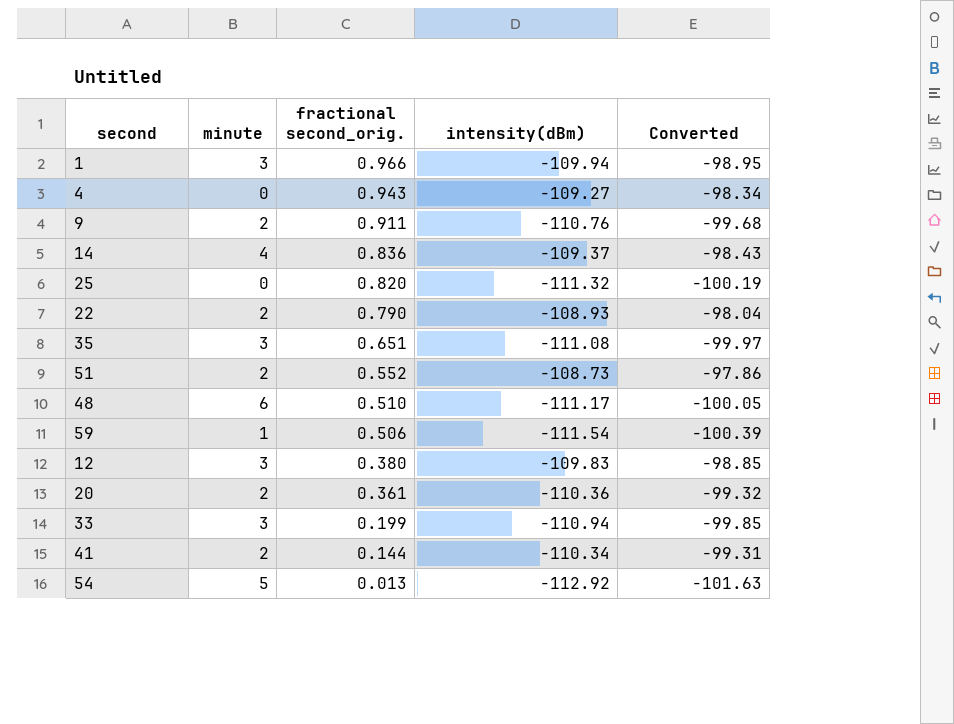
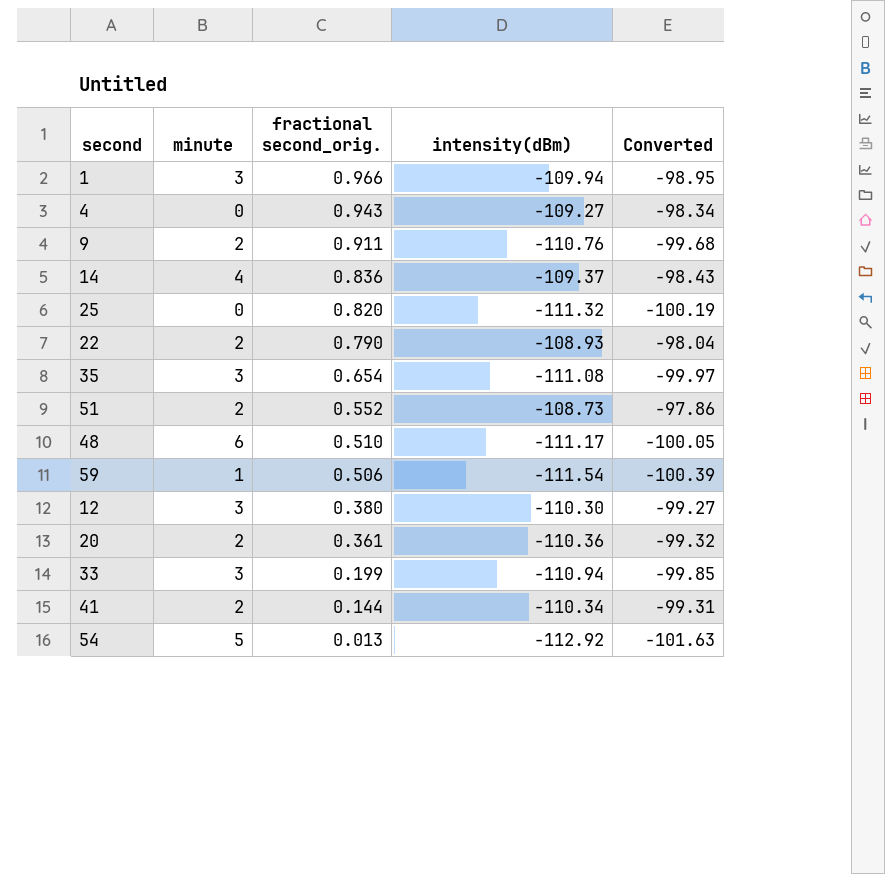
35 | fractional second_orig.: 0.651 -> 0.654
12 | intensity(dBm): -109.83 -> -110.30
12 | Converted: -98.85 -> -99.27

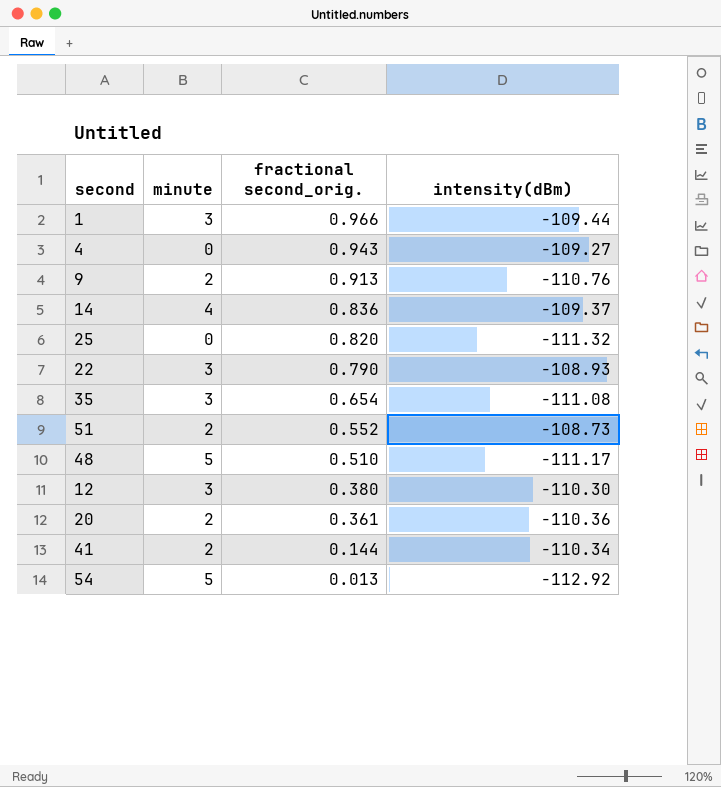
column Converted | formula: [intensity(dBm)] * 0.9 -> none
row 59: 1 | 0.506 | -111.54 | -100.39 -> none
row 33: 3 | 0.199 | -110.94 | -99.85 -> none
1 | intensity(dBm): -109.94 -> -109.44
9 | fractional second_orig.: 0.911 -> 0.913
22 | minute: 2 -> 3
48 | minute: 6 -> 5

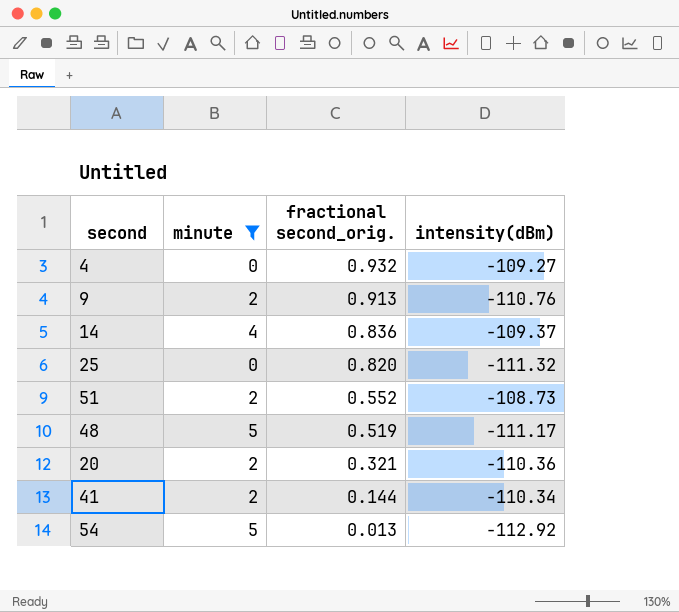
filter: none -> minute != 3
4 | fractional second_orig.: 0.943 -> 0.932
48 | fractional second_orig.: 0.510 -> 0.519
20 | fractional second_orig.: 0.361 -> 0.321

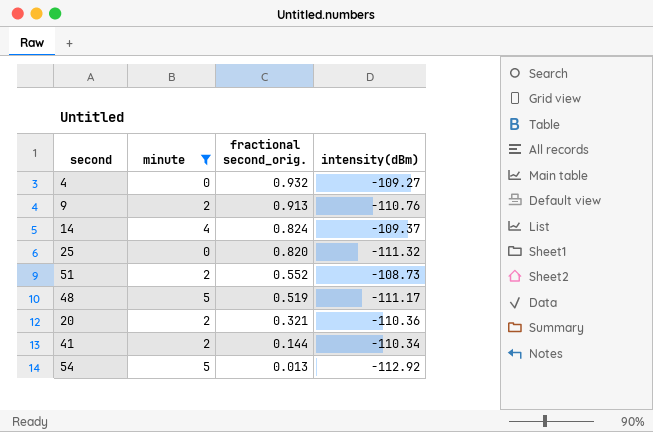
14 | fractional second_orig.: 0.836 -> 0.824

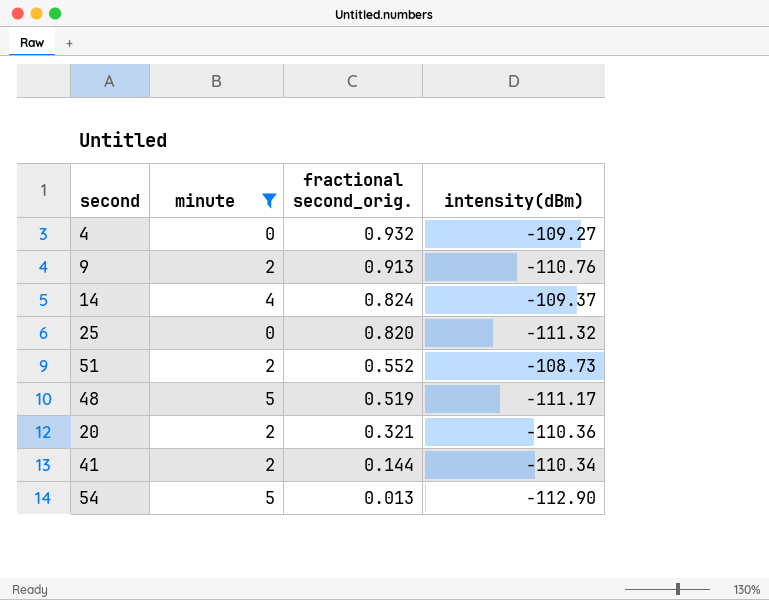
54 | intensity(dBm): -112.92 -> -112.90

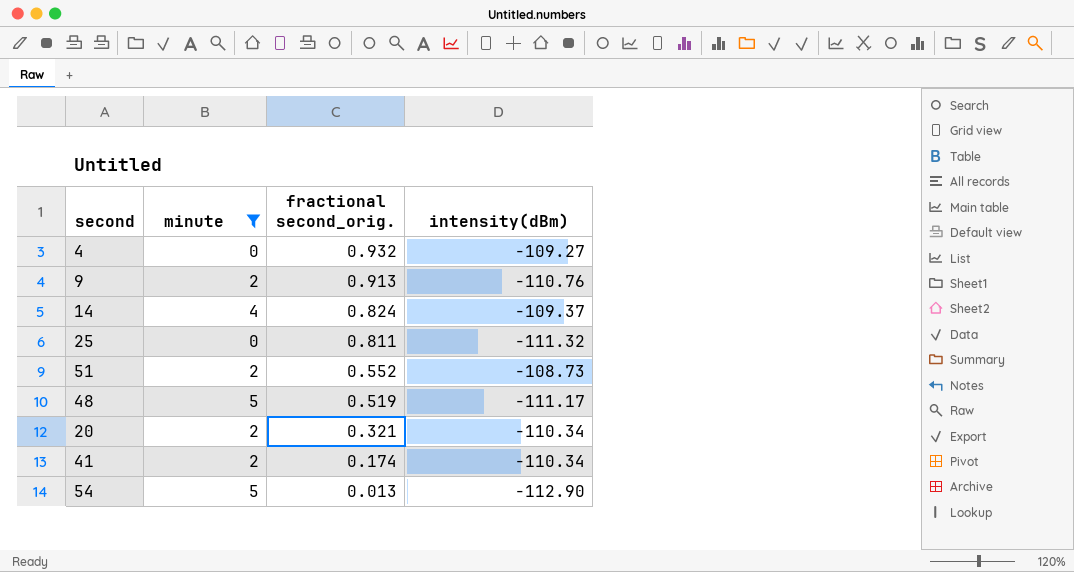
25 | fractional second_orig.: 0.820 -> 0.811
20 | intensity(dBm): -110.36 -> -110.34
41 | fractional second_orig.: 0.144 -> 0.174

